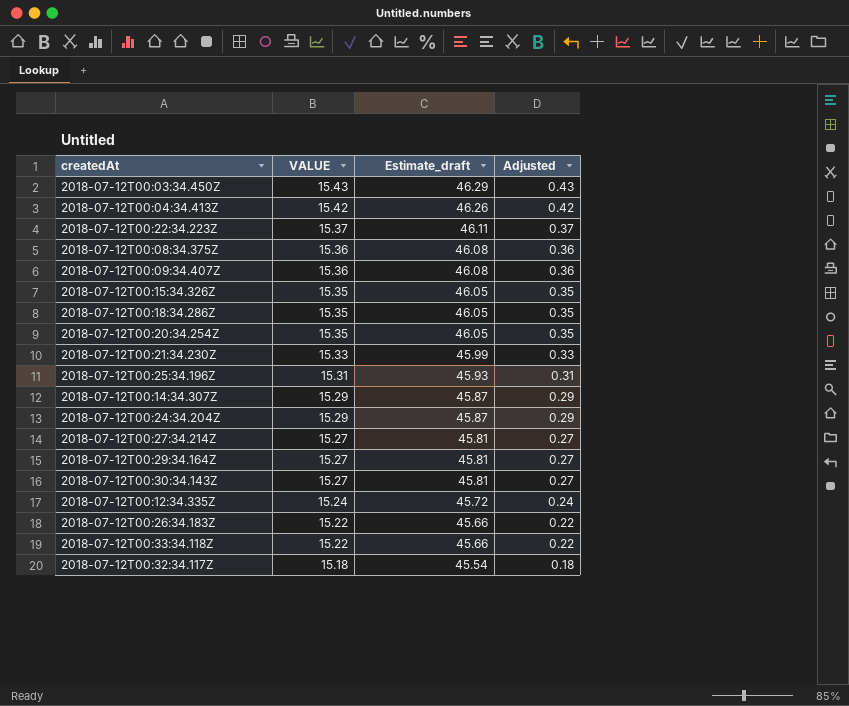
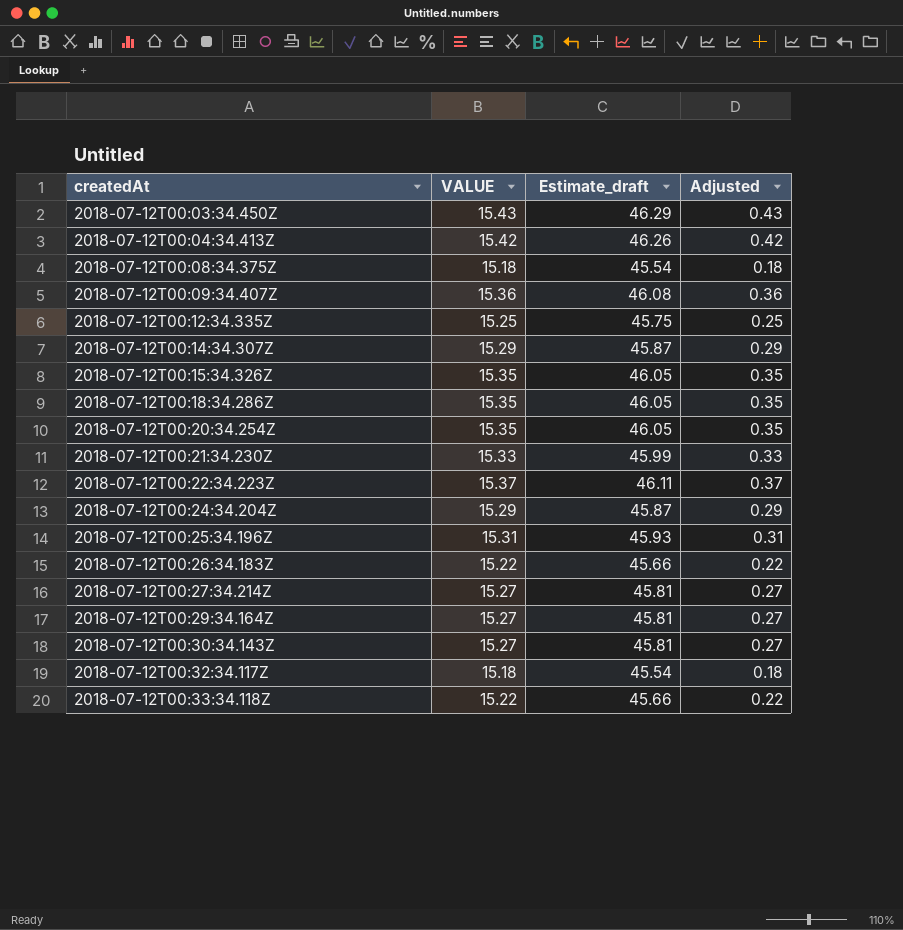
row order: VALUE descending -> createdAt ascending
2018-07-12T00:08:34.375Z | VALUE: 15.36 -> 15.18
2018-07-12T00:08:34.375Z | Estimate_draft: 46.08 -> 45.54
2018-07-12T00:08:34.375Z | Adjusted: 0.36 -> 0.18
2018-07-12T00:12:34.335Z | VALUE: 15.24 -> 15.25
2018-07-12T00:12:34.335Z | Estimate_draft: 45.72 -> 45.75
2018-07-12T00:12:34.335Z | Adjusted: 0.24 -> 0.25

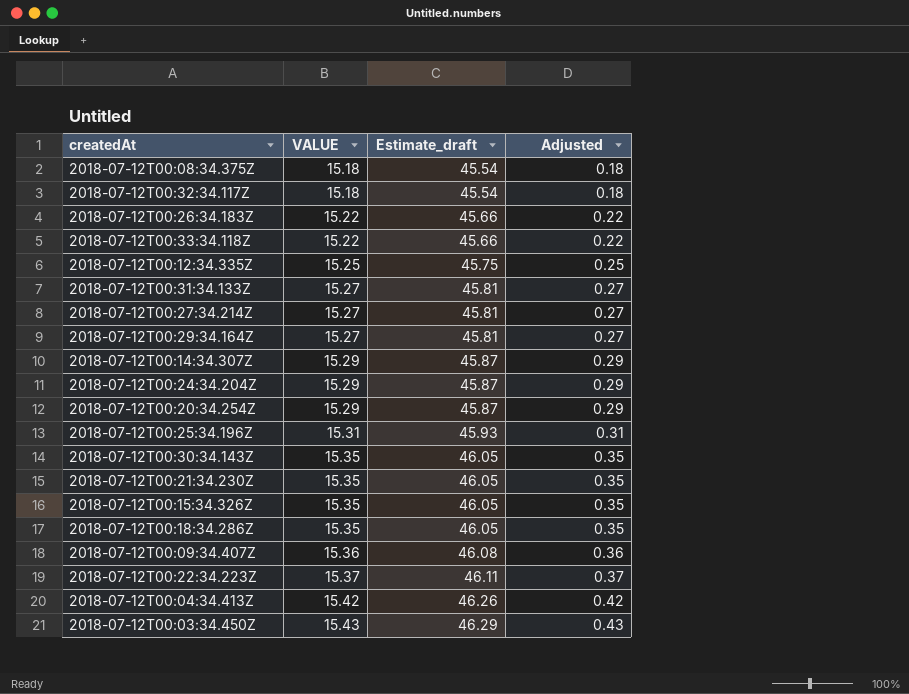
row order: createdAt ascending -> VALUE ascending
row 2018-07-12T00:31:34.133Z: none -> 15.27 | 45.81 | 0.27
2018-07-12T00:20:34.254Z | VALUE: 15.35 -> 15.29
2018-07-12T00:20:34.254Z | Estimate_draft: 46.05 -> 45.87
2018-07-12T00:20:34.254Z | Adjusted: 0.35 -> 0.29
2018-07-12T00:30:34.143Z | VALUE: 15.27 -> 15.35
2018-07-12T00:30:34.143Z | Estimate_draft: 45.81 -> 46.05
2018-07-12T00:30:34.143Z | Adjusted: 0.27 -> 0.35
2018-07-12T00:21:34.230Z | VALUE: 15.33 -> 15.35
2018-07-12T00:21:34.230Z | Estimate_draft: 45.99 -> 46.05
2018-07-12T00:21:34.230Z | Adjusted: 0.33 -> 0.35

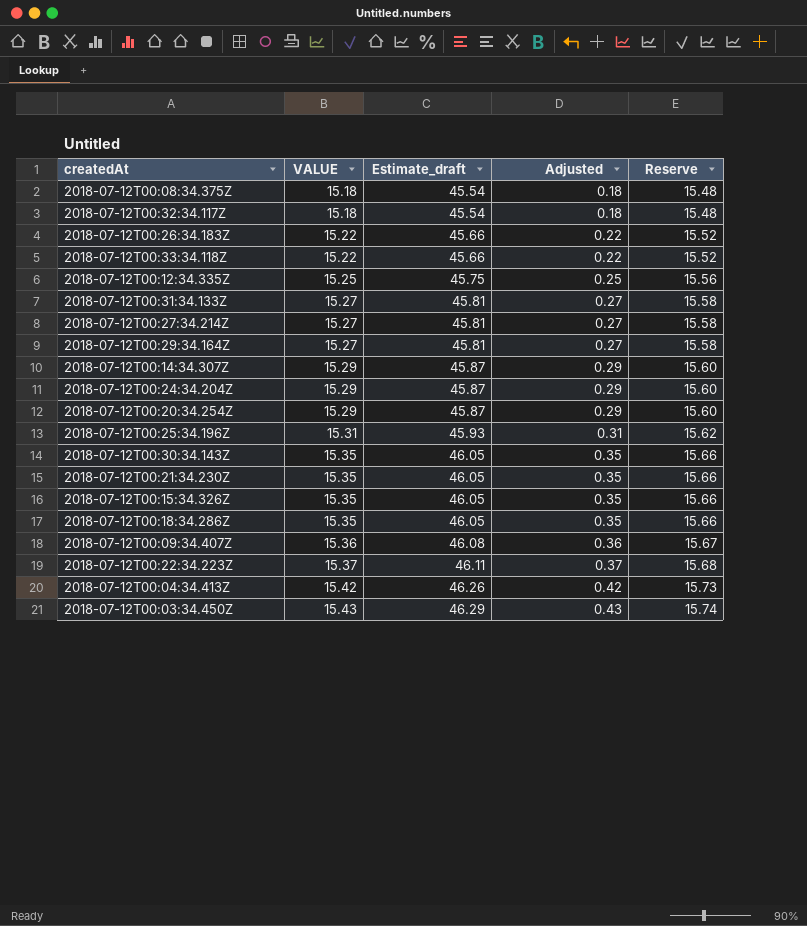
column Reserve | formula: none -> [VALUE] * 1.02

